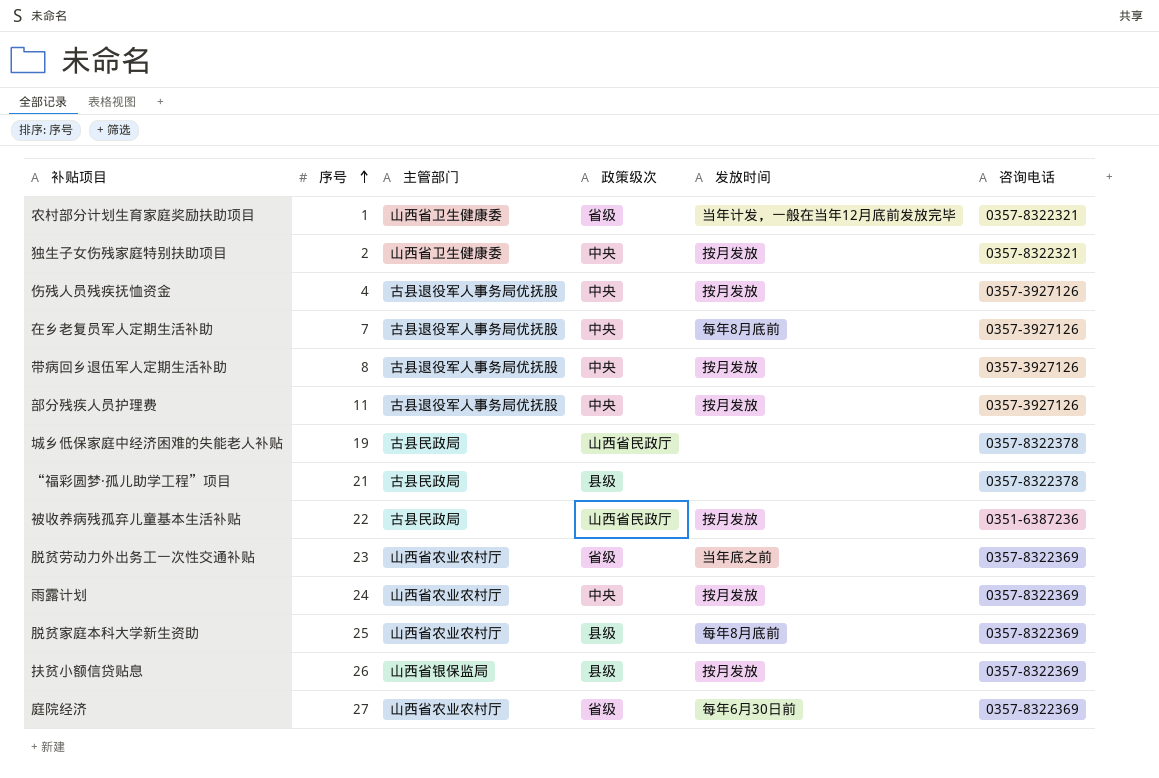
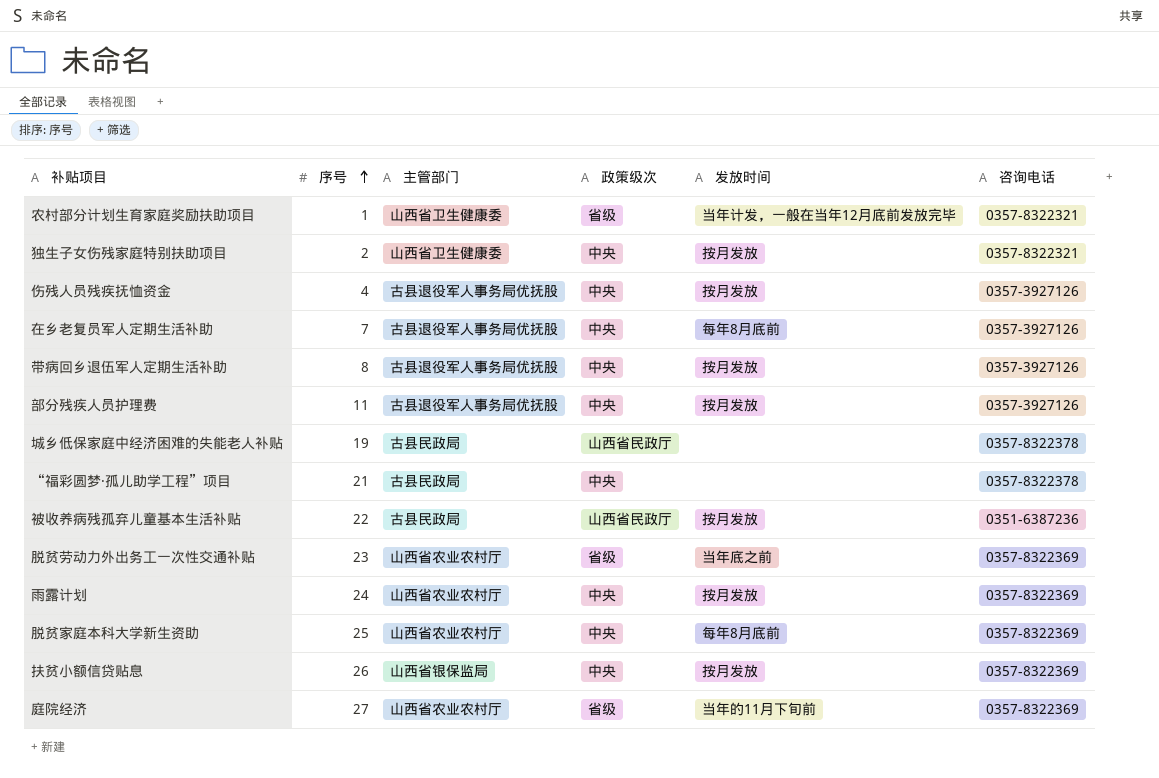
“福彩圆梦·孤儿助学工程”项目 | 政策级次: 县级 -> 中央
脱贫家庭本科大学新生资助 | 政策级次: 县级 -> 中央
扶贫小额信贷贴息 | 政策级次: 县级 -> 中央
庭院经济 | 发放时间: 每年6月30日前 -> 当年的11月下旬前

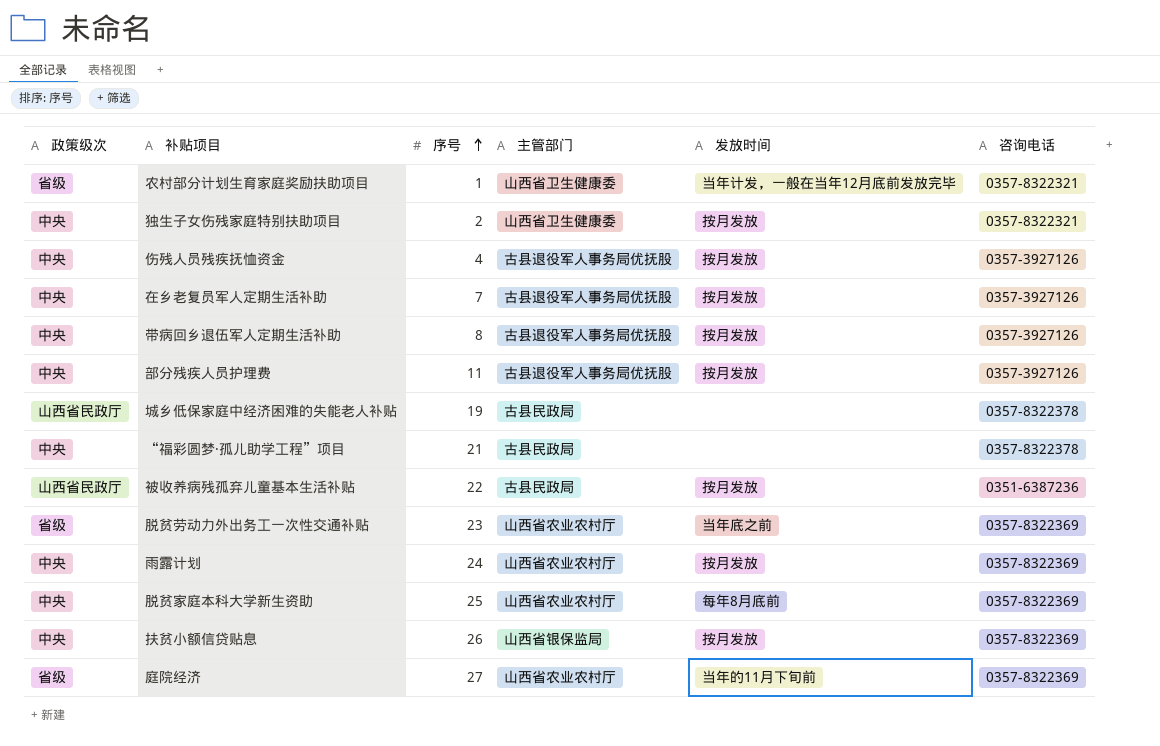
column 政策级次 | position: 4 -> 1
在乡老复员军人定期生活补助 | 发放时间: 每年8月底前 -> 按月发放

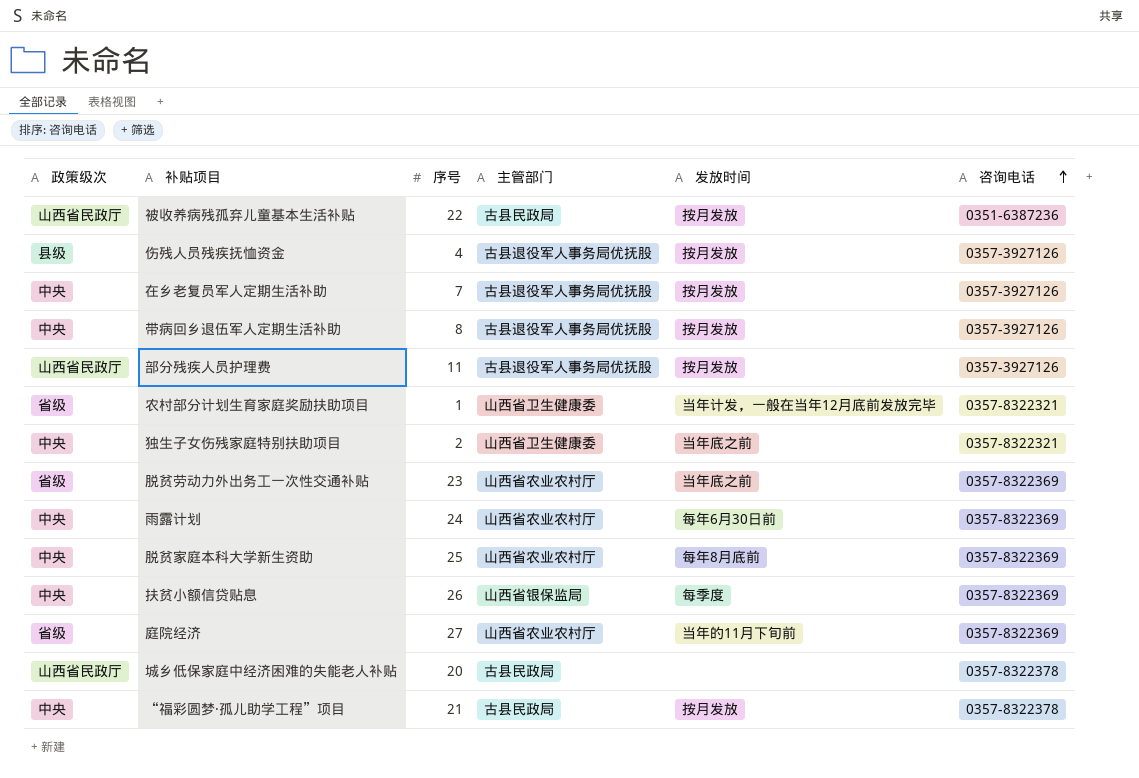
row order: 序号 ascending -> 咨询电话 ascending
伤残人员残疾抚恤资金 | 政策级次: 中央 -> 县级
部分残疾人员护理费 | 政策级次: 中央 -> 山西省民政厅
独生子女伤残家庭特别扶助项目 | 发放时间: 按月发放 -> 当年底之前
雨露计划 | 发放时间: 按月发放 -> 每年6月30日前
扶贫小额信贷贴息 | 发放时间: 按月发放 -> 每季度
城乡低保家庭中经济困难的失能老人补贴 | 序号: 19 -> 20
“福彩圆梦·孤儿助学工程”项目 | 发放时间: none -> 按月发放

